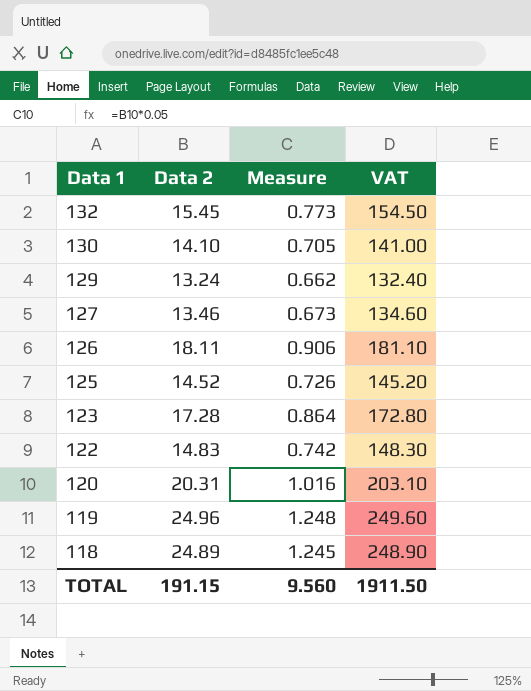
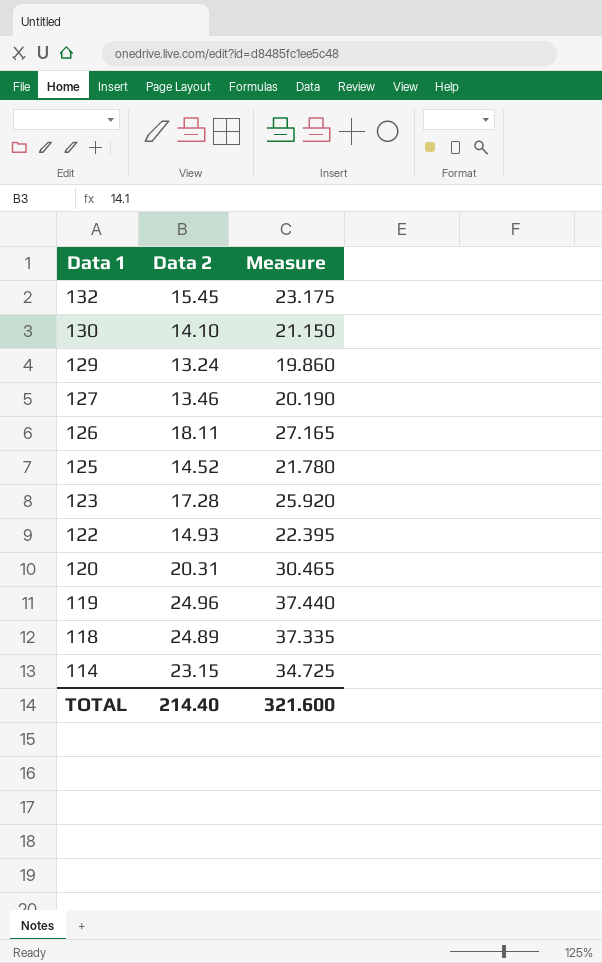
column VAT | formula: [Data 2] * 10 -> none
column Measure | formula: [Data 2] * 0.05 -> [Data 2] * 1.5
122 | Data 2: 14.83 -> 14.93
row 114: none -> 23.15 | 34.725
TOTAL | Data 2: 191.15 -> 214.40
TOTAL | Measure: 9.560 -> 321.600

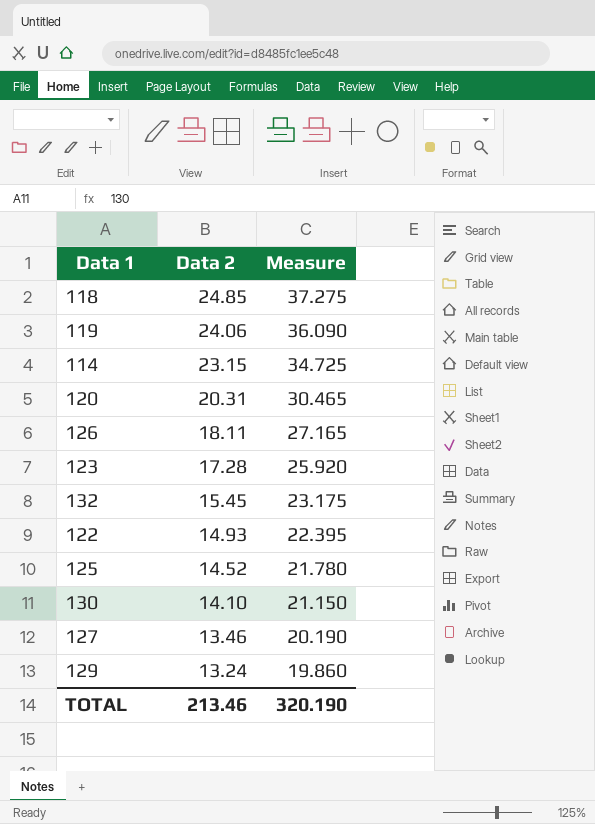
row order: Data 1 descending -> Data 2 descending
118 | Data 2: 24.89 -> 24.85
118 | Measure: 37.335 -> 37.275
119 | Data 2: 24.96 -> 24.06
119 | Measure: 37.440 -> 36.090
TOTAL | Data 2: 214.40 -> 213.46
TOTAL | Measure: 321.600 -> 320.190

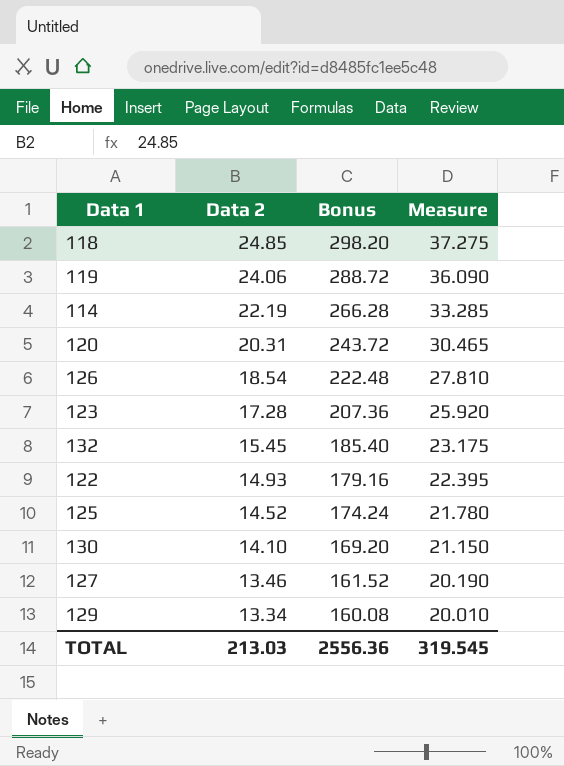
column Bonus | formula: none -> [Data 2] * 12
114 | Data 2: 23.15 -> 22.19
114 | Measure: 34.725 -> 33.285
126 | Data 2: 18.11 -> 18.54
126 | Measure: 27.165 -> 27.810
129 | Data 2: 13.24 -> 13.34
129 | Measure: 19.860 -> 20.010
TOTAL | Data 2: 213.46 -> 213.03
TOTAL | Measure: 320.190 -> 319.545

